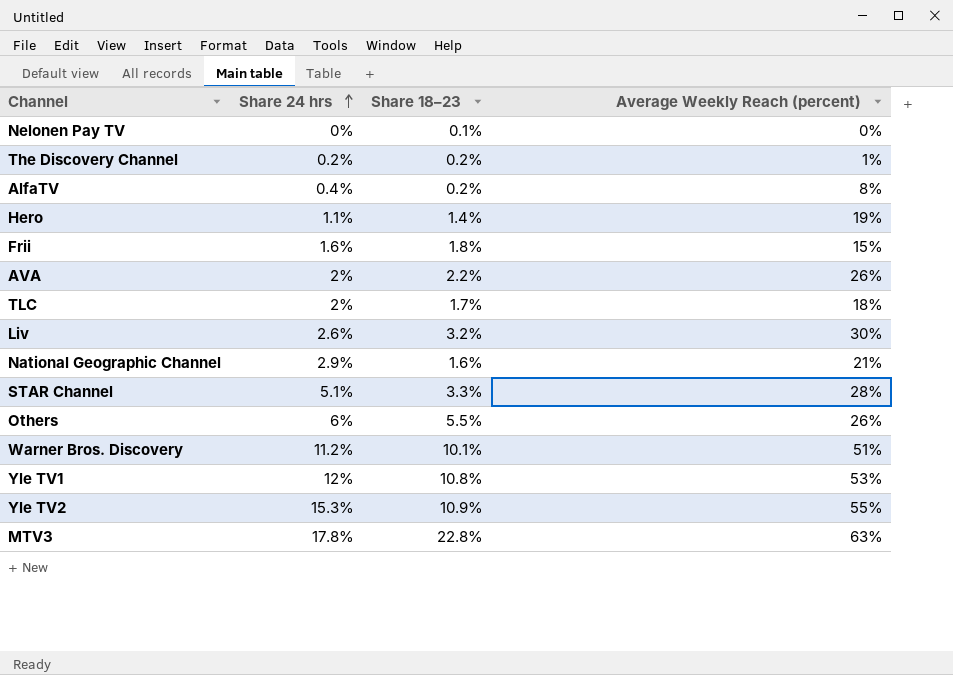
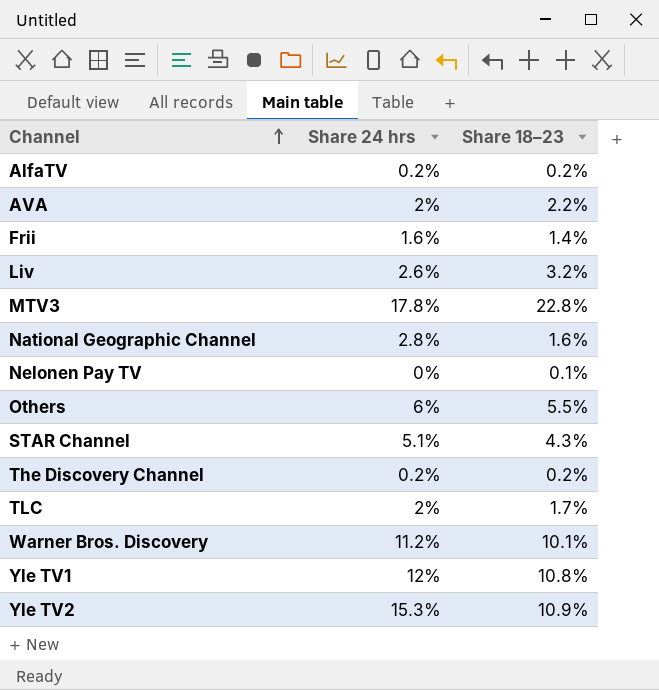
row order: Share 24 hrs ascending -> Channel ascending
column Average Weekly Reach (percent) | position: 4 -> none
row Hero: 1.1% | 1.4% | 19% -> none
AlfaTV | Share 24 hrs: 0.4% -> 0.2%
Frii | Share 18–23: 1.8% -> 1.4%
National Geographic Channel | Share 24 hrs: 2.9% -> 2.8%
STAR Channel | Share 18–23: 3.3% -> 4.3%

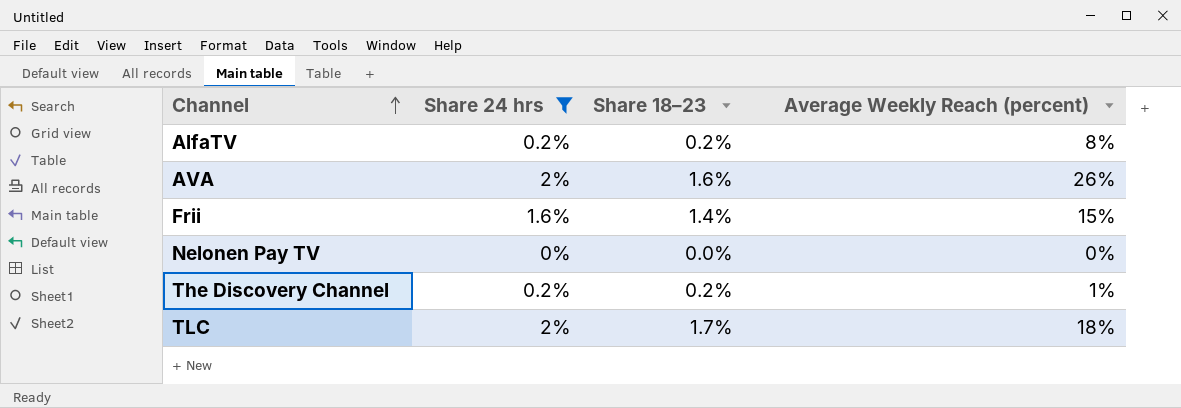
filter: none -> Share 24 hrs <= 2%
column Average Weekly Reach (percent) | position: none -> 4
AVA | Share 18–23: 2.2% -> 1.6%
Nelonen Pay TV | Share 18–23: 0.1% -> 0.0%

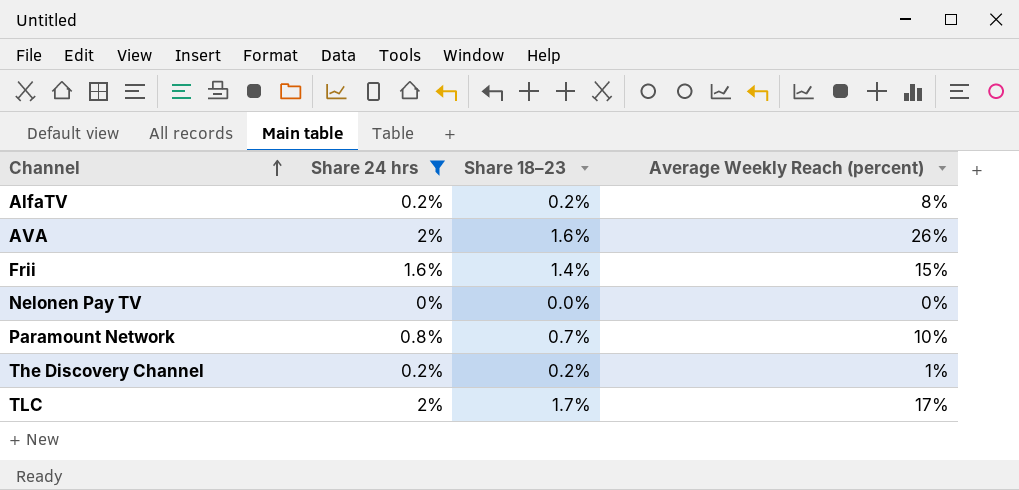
row Paramount Network: none -> 0.8% | 0.7% | 10%
TLC | Average Weekly Reach (percent): 18% -> 17%

